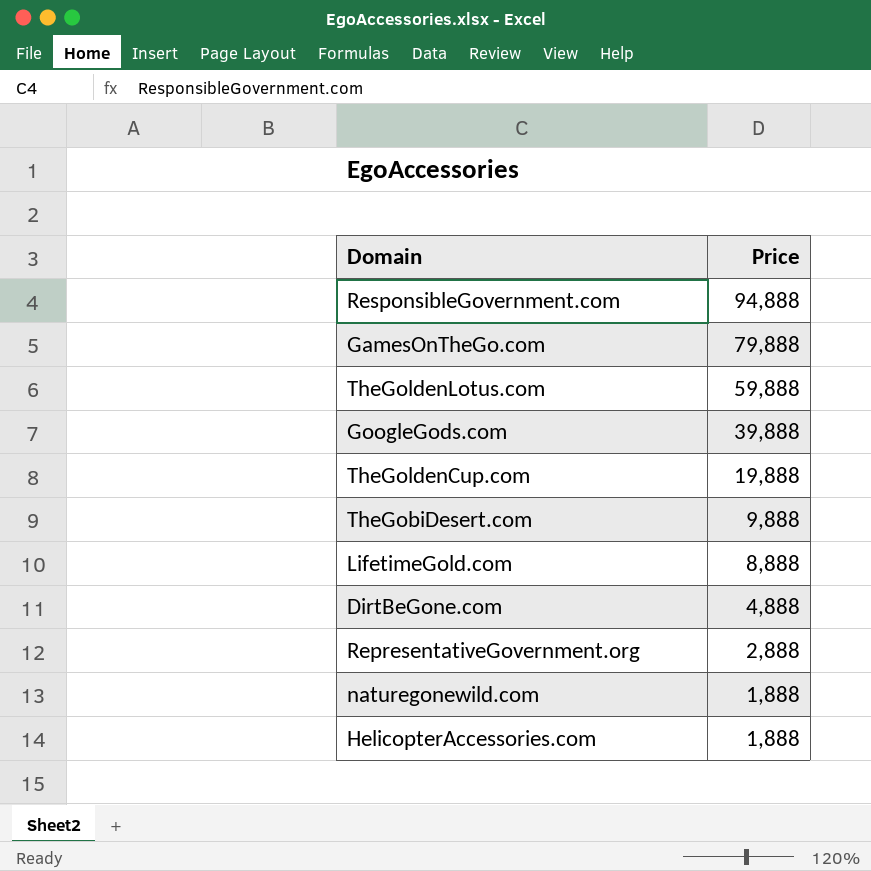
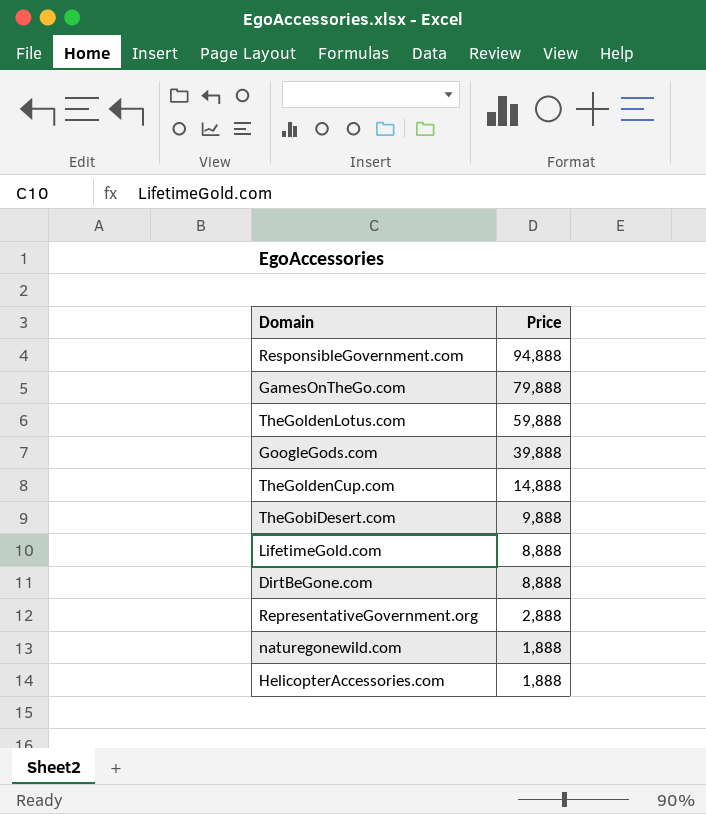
TheGoldenCup.com | Price: 19,888 -> 14,888
DirtBeGone.com | Price: 4,888 -> 8,888

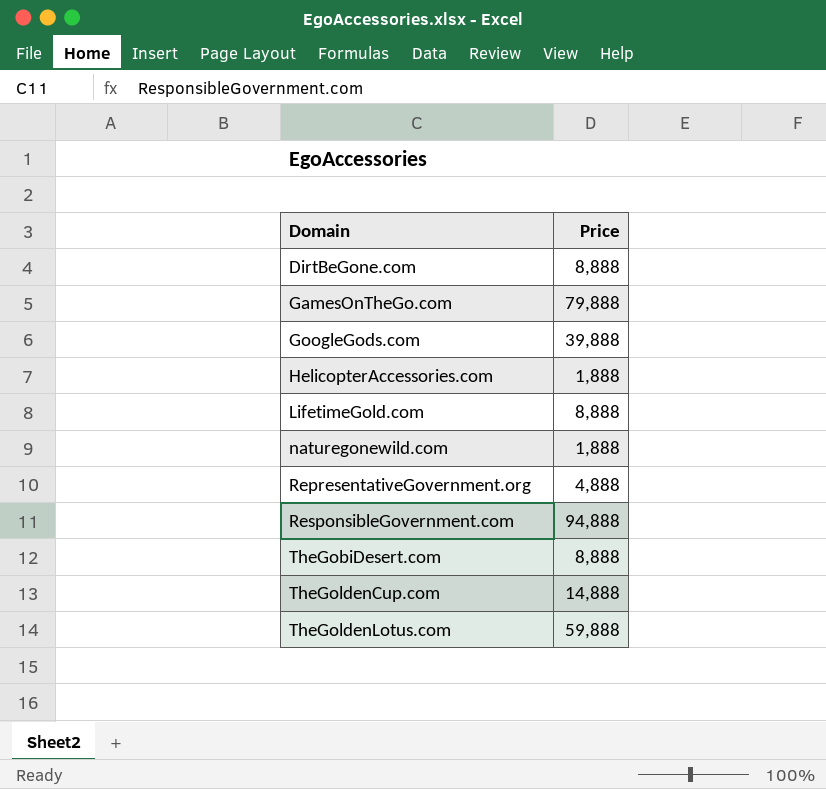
row order: Price descending -> Domain ascending
RepresentativeGovernment.org | Price: 2,888 -> 4,888
TheGobiDesert.com | Price: 9,888 -> 8,888

